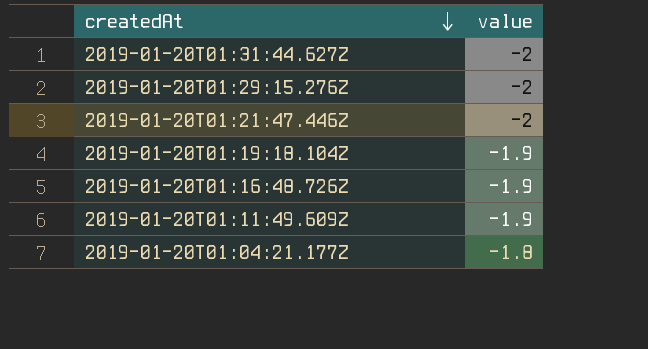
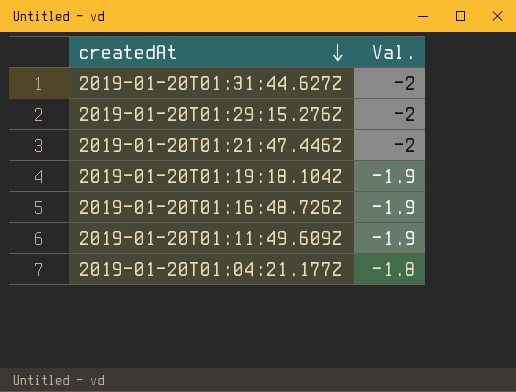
column name: value -> Val.

